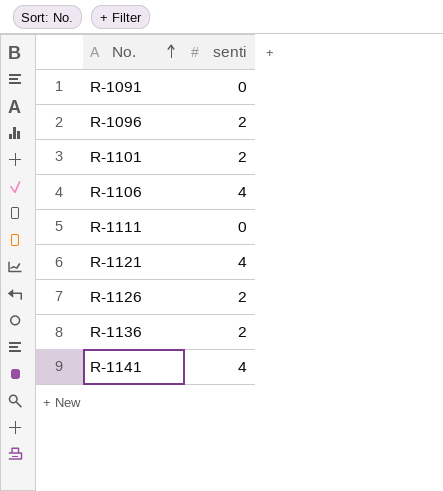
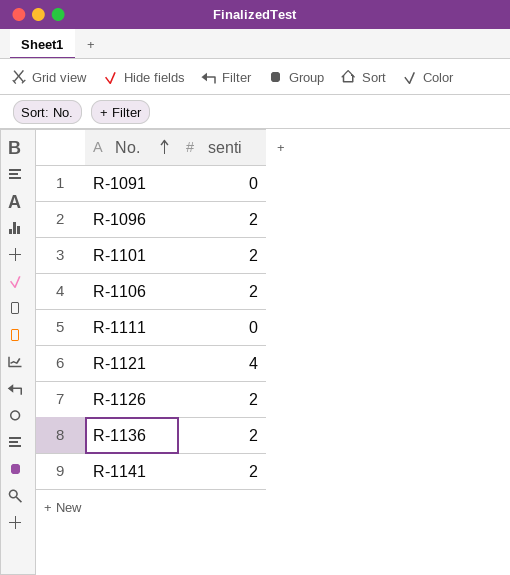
R-1106 | senti: 4 -> 2
R-1141 | senti: 4 -> 2

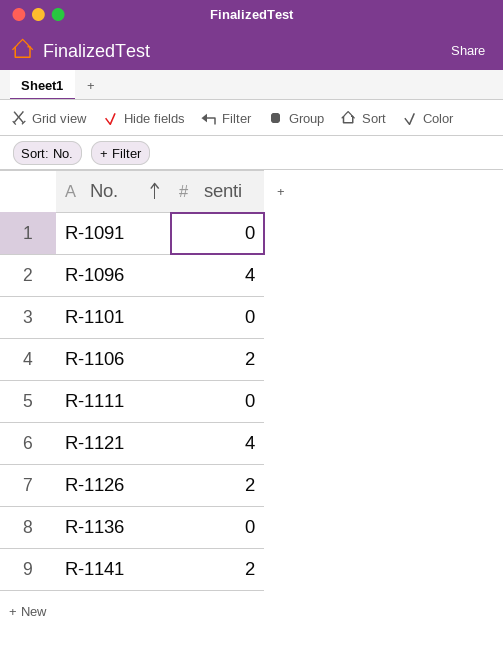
R-1096 | senti: 2 -> 4
R-1101 | senti: 2 -> 0
R-1136 | senti: 2 -> 0

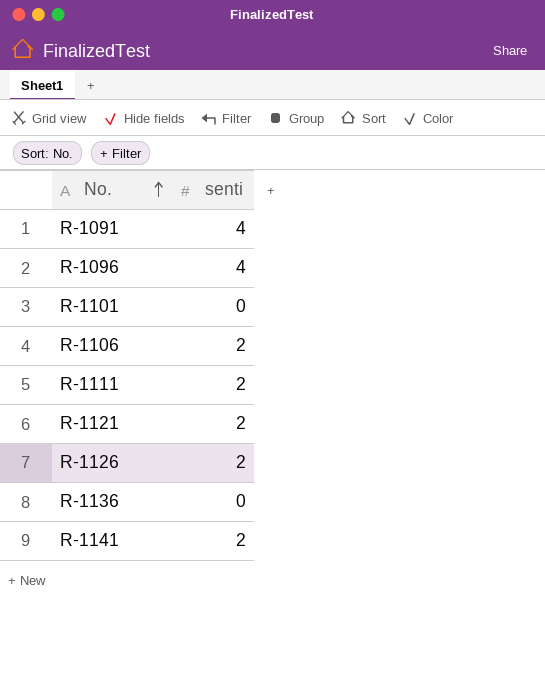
R-1091 | senti: 0 -> 4
R-1111 | senti: 0 -> 2
R-1121 | senti: 4 -> 2

